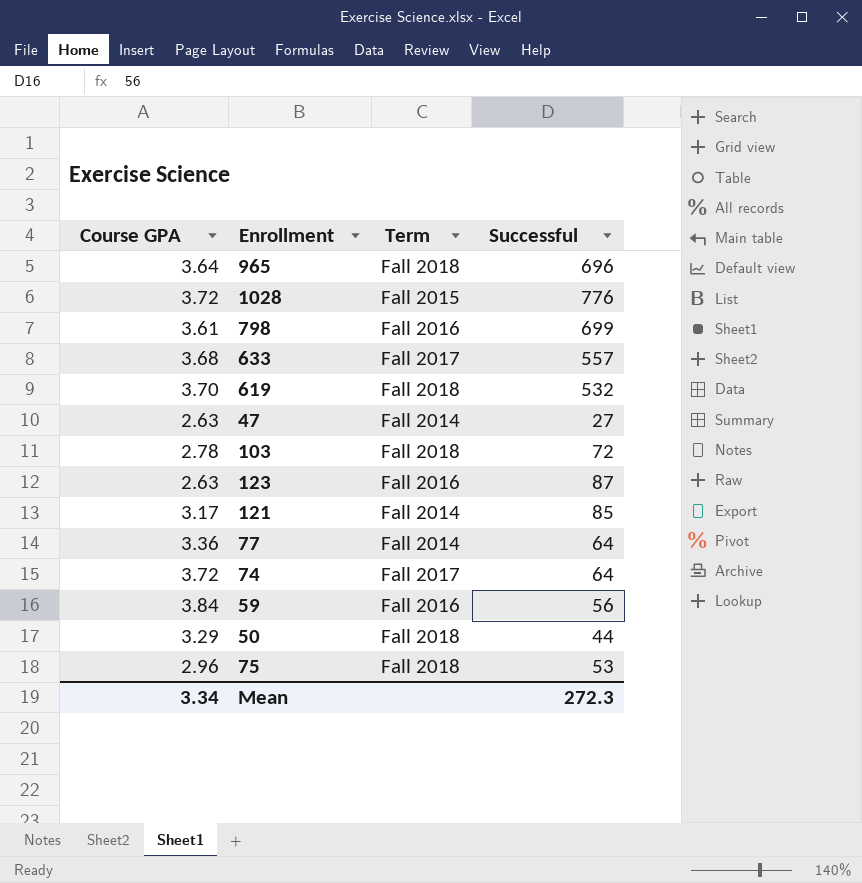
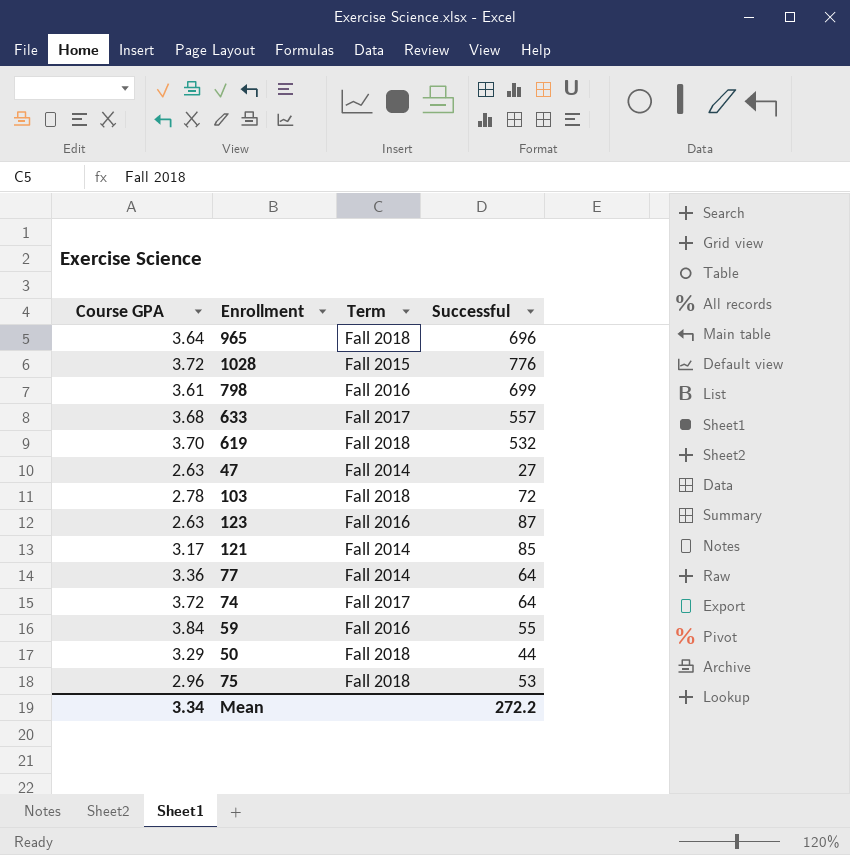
59 | Successful: 56 -> 55
Mean | Successful: 272.3 -> 272.2

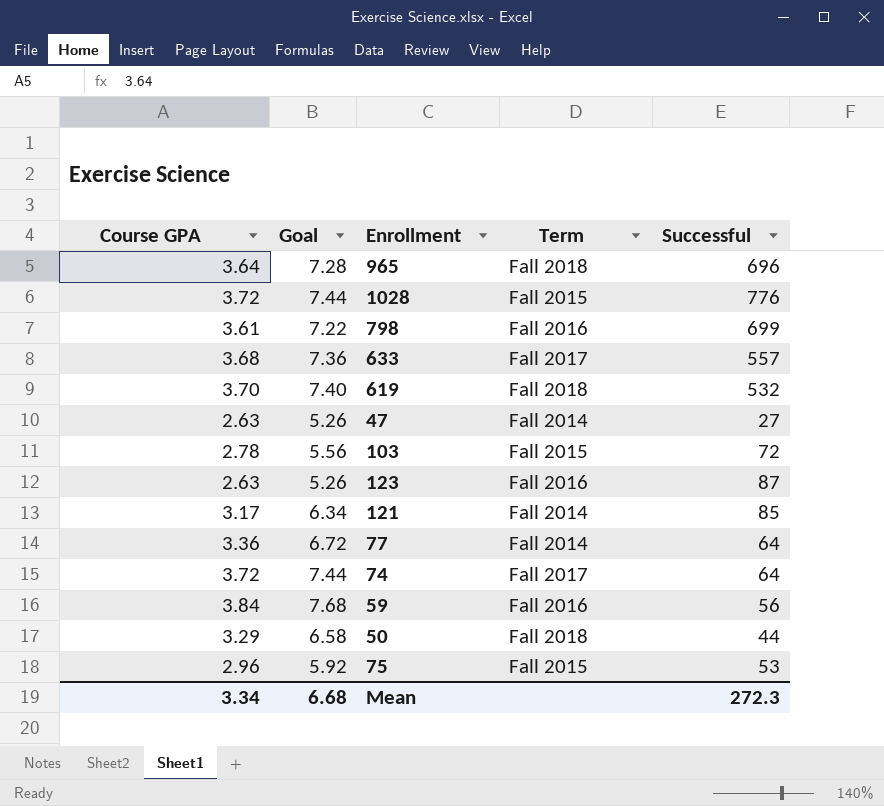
column Goal | formula: none -> [Course GPA] * 2
103 | Term: Fall 2018 -> Fall 2015
59 | Successful: 55 -> 56
75 | Term: Fall 2018 -> Fall 2015
Mean | Successful: 272.2 -> 272.3

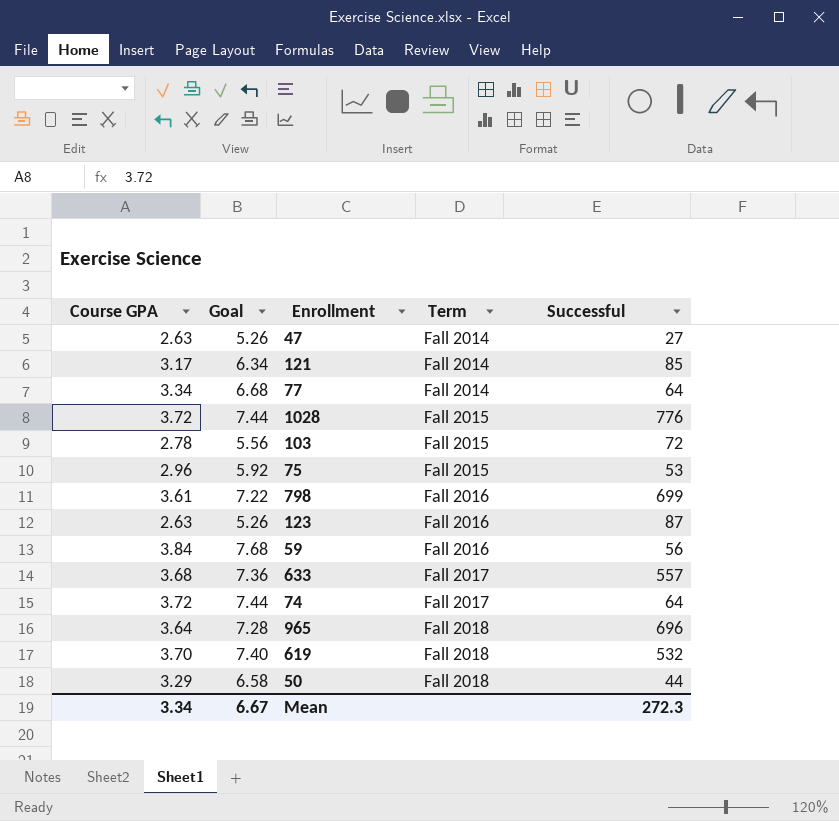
row order: none -> Term ascending
77 | Course GPA: 3.36 -> 3.34
77 | Goal: 6.72 -> 6.68
Mean | Goal: 6.68 -> 6.67

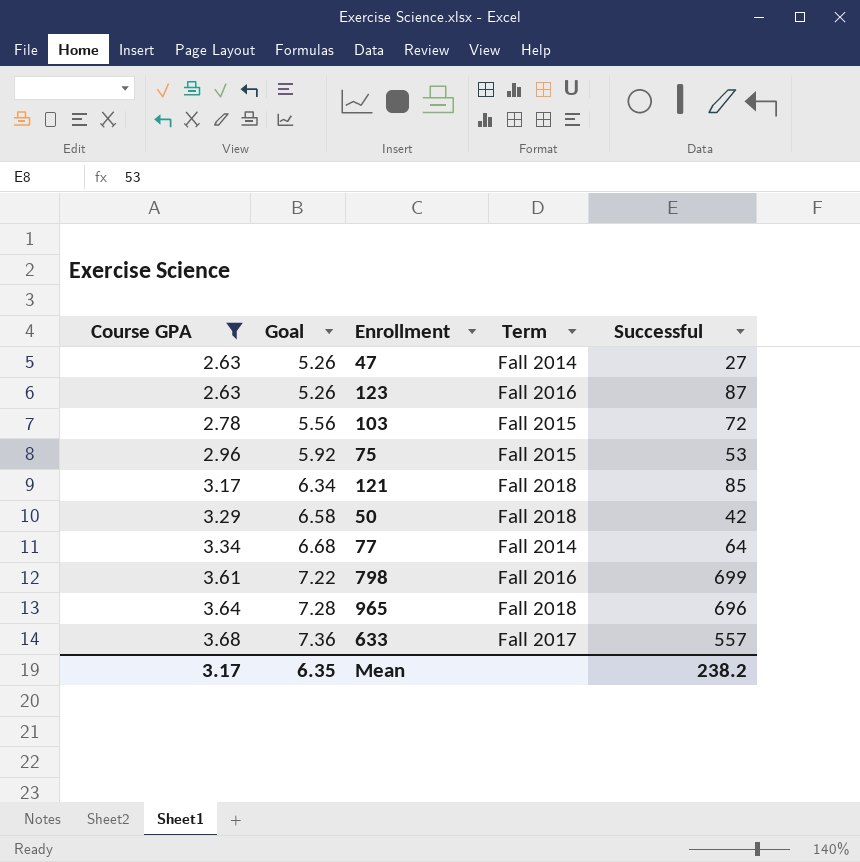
filter: none -> Course GPA <= 3.68
row order: Term ascending -> Course GPA ascending
121 | Term: Fall 2014 -> Fall 2018
50 | Successful: 44 -> 42
Mean | Course GPA: 3.34 -> 3.17
Mean | Goal: 6.67 -> 6.35
Mean | Successful: 272.3 -> 238.2

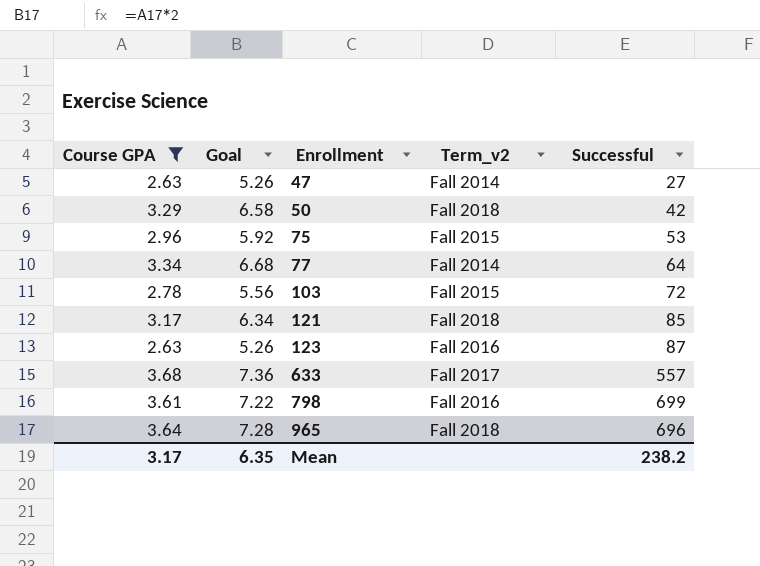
row order: Course GPA ascending -> Enrollment ascending
column name: Term -> Term_v2

